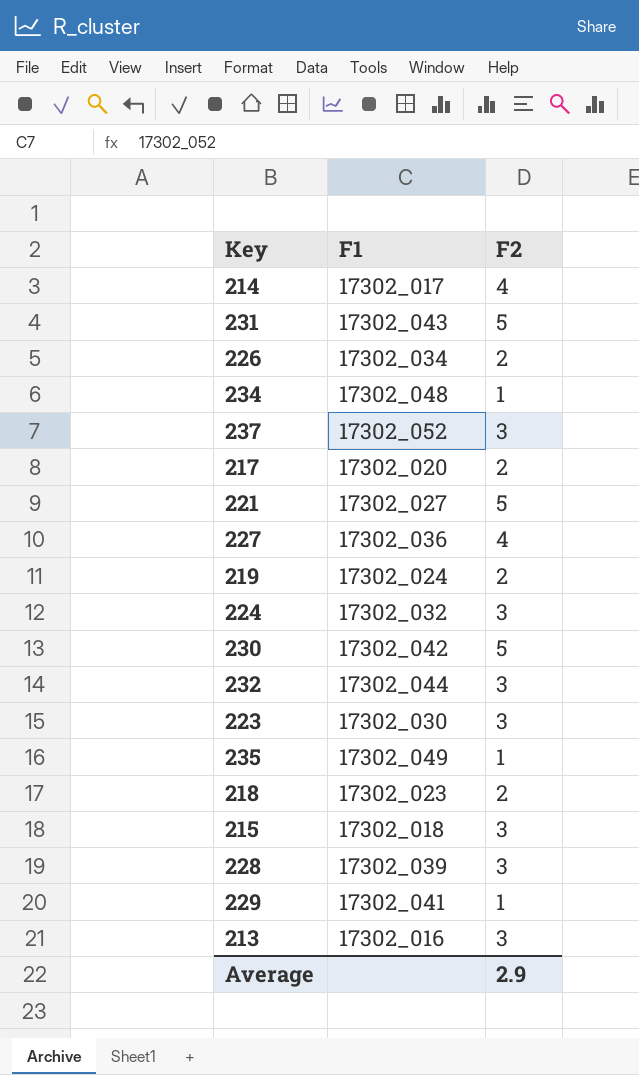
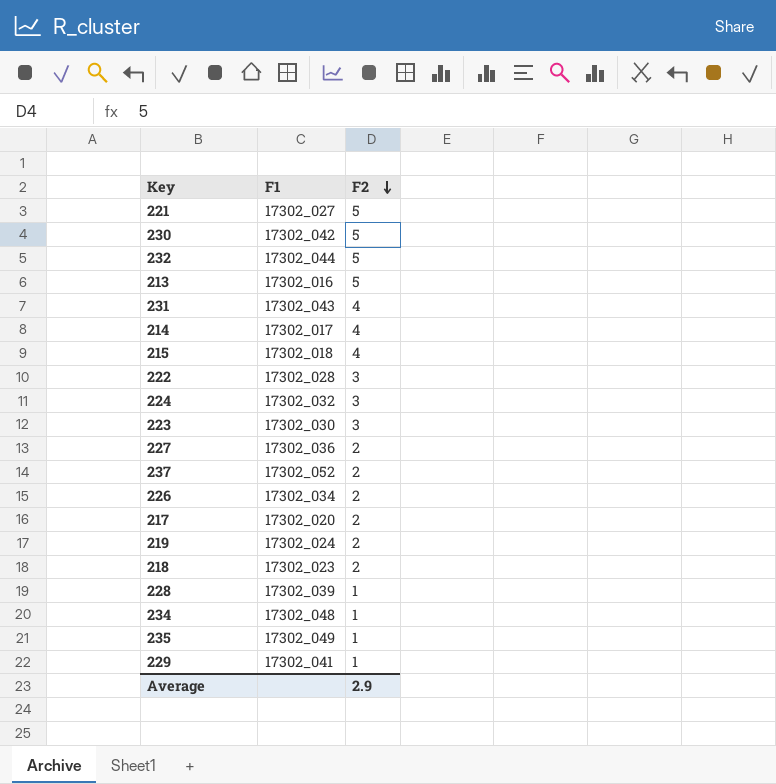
row order: none -> F2 descending
232 | F2: 3 -> 5
213 | F2: 3 -> 5
231 | F2: 5 -> 4
215 | F2: 3 -> 4
row 222: none -> 17302_028 | 3
227 | F2: 4 -> 2
237 | F2: 3 -> 2
228 | F2: 3 -> 1

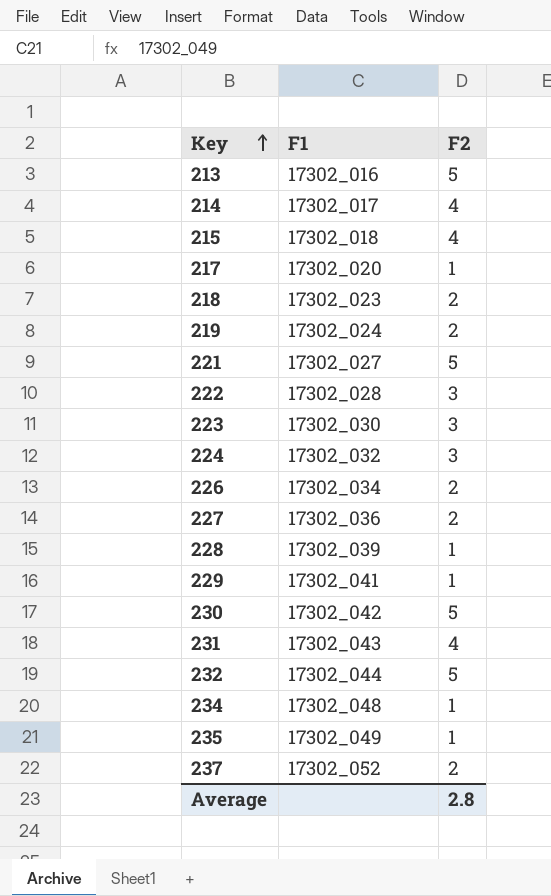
row order: F2 descending -> Key ascending
217 | F2: 2 -> 1
Average | F2: 2.9 -> 2.8

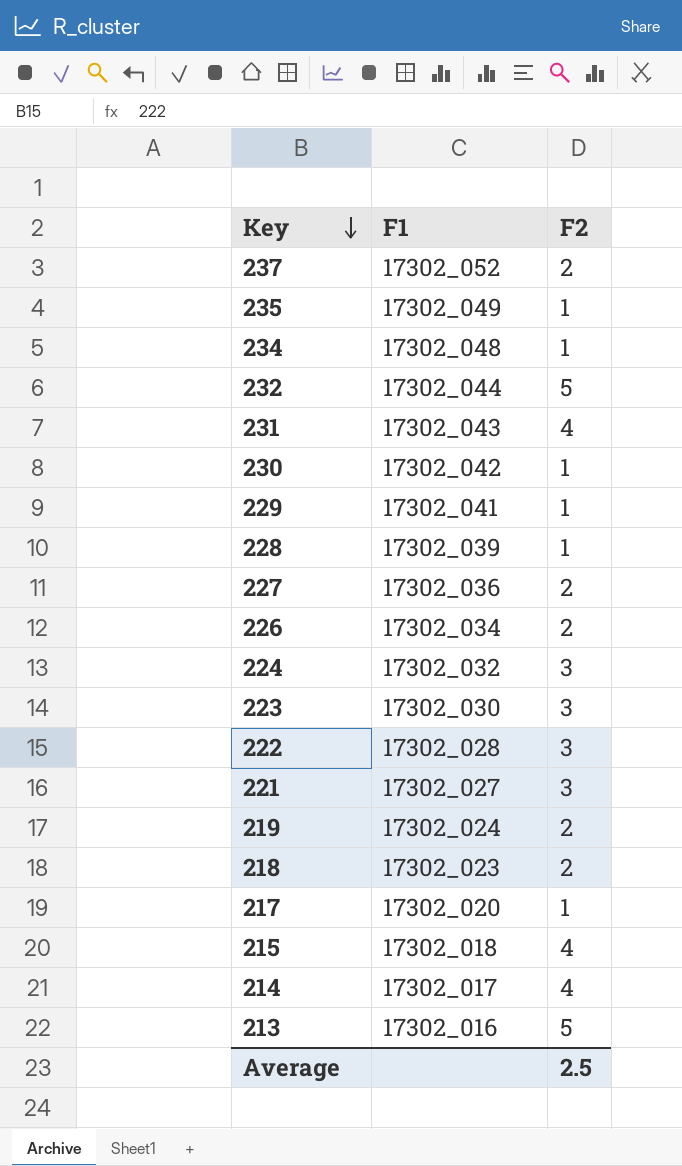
row order: Key ascending -> Key descending
230 | F2: 5 -> 1
221 | F2: 5 -> 3
Average | F2: 2.8 -> 2.5

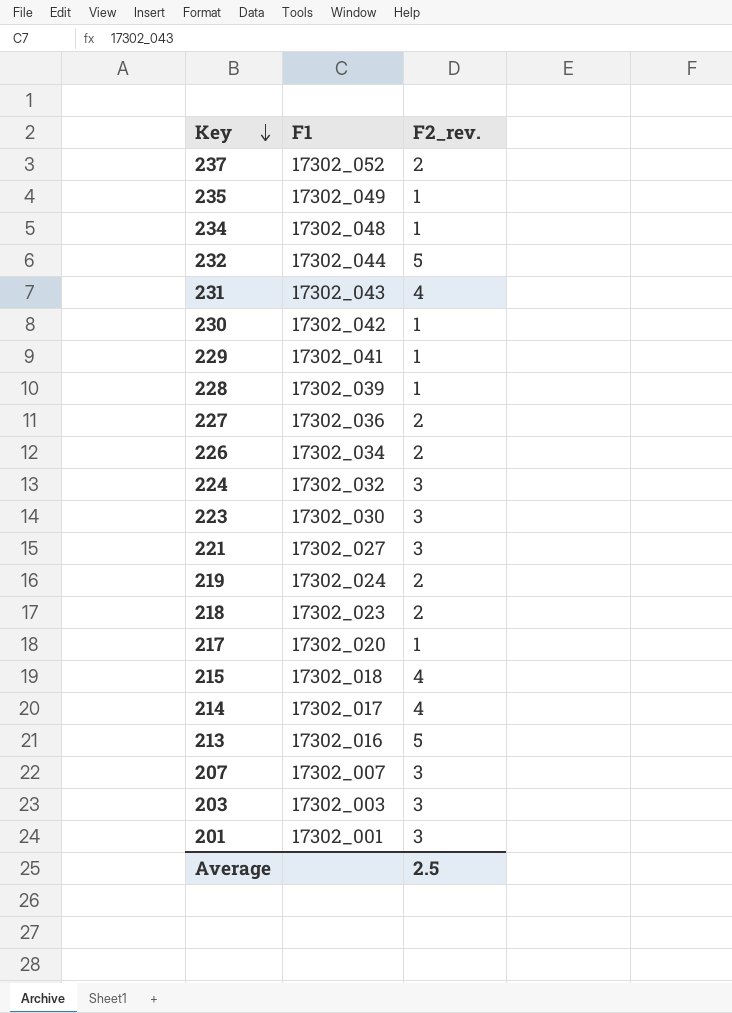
column name: F2 -> F2_rev.
row 222: 17302_028 | 3 -> none
row 207: none -> 17302_007 | 3
row 203: none -> 17302_003 | 3
row 201: none -> 17302_001 | 3

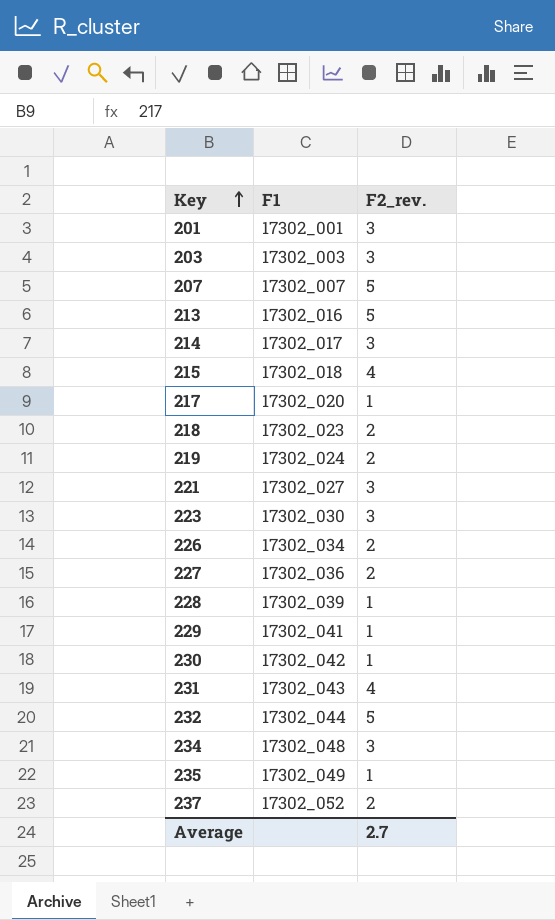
row order: Key descending -> Key ascending
row 224: 17302_032 | 3 -> none
207 | F2_rev.: 3 -> 5
214 | F2_rev.: 4 -> 3
234 | F2_rev.: 1 -> 3
Average | F2_rev.: 2.5 -> 2.7

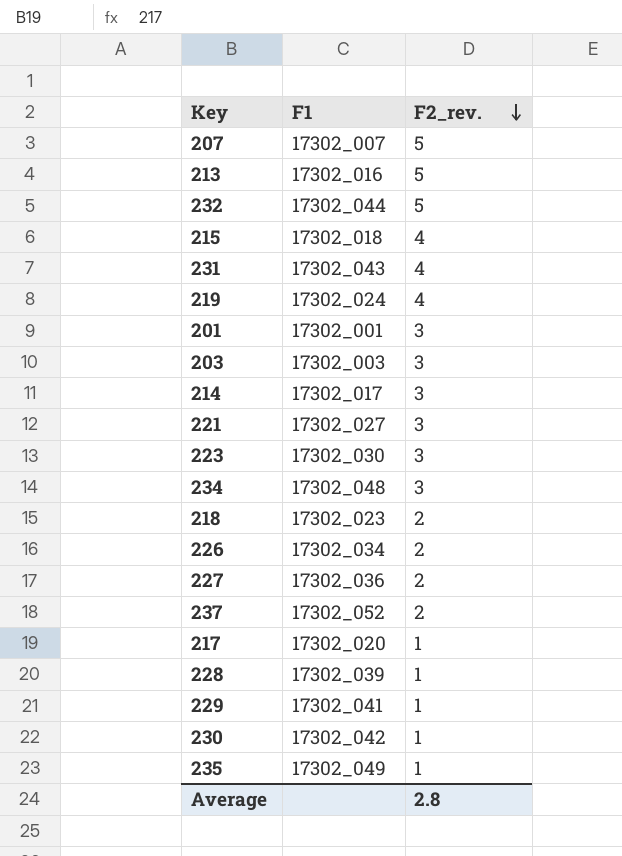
row order: Key ascending -> F2_rev. descending
219 | F2_rev.: 2 -> 4
Average | F2_rev.: 2.7 -> 2.8

